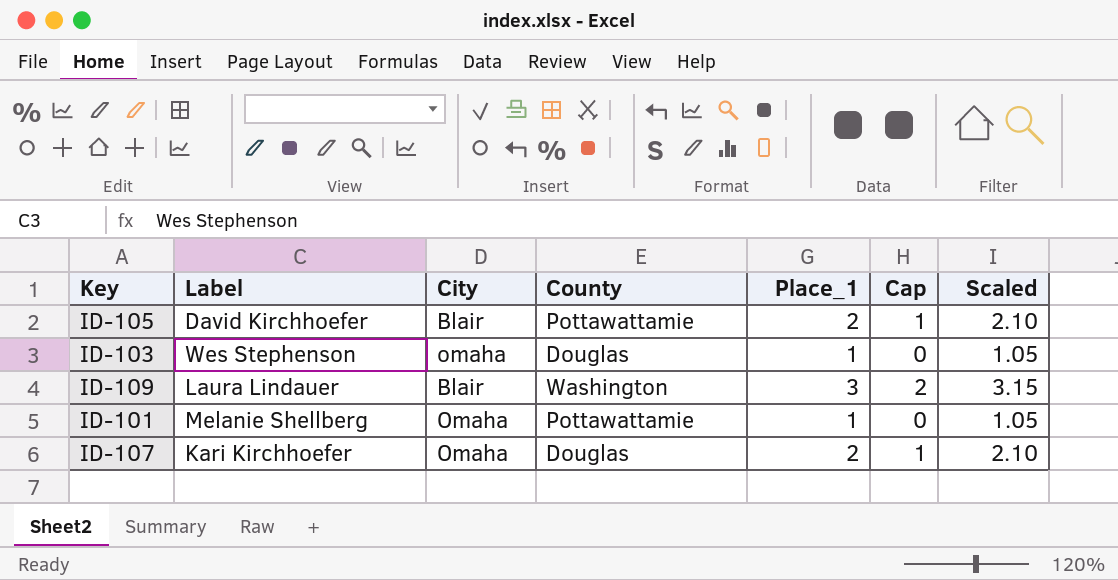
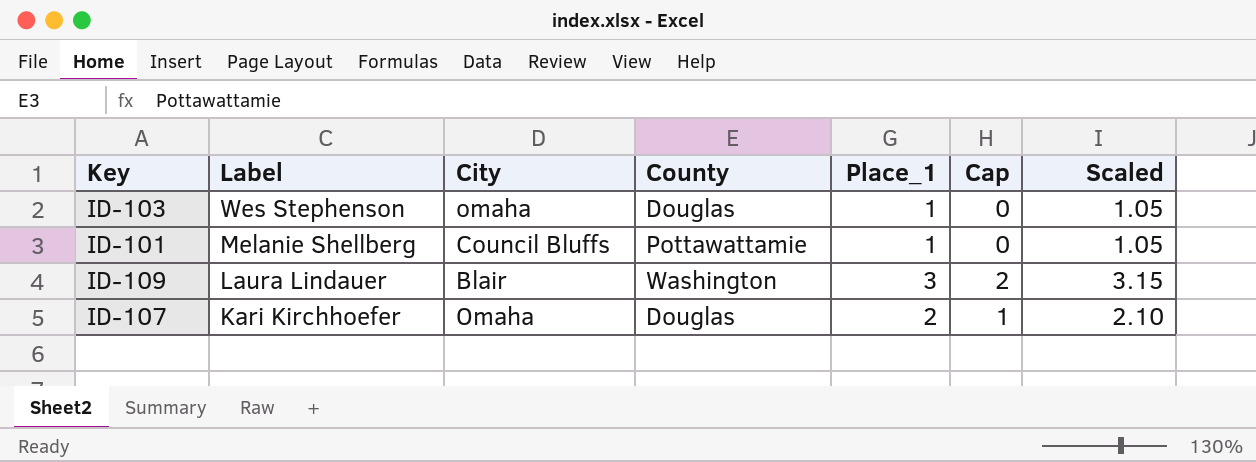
row order: none -> Label descending
row ID-105: David Kirchhoefer | Blair | Pottawattamie | 2 | 1 | 2.10 -> none
ID-101 | City: Omaha -> Council Bluffs

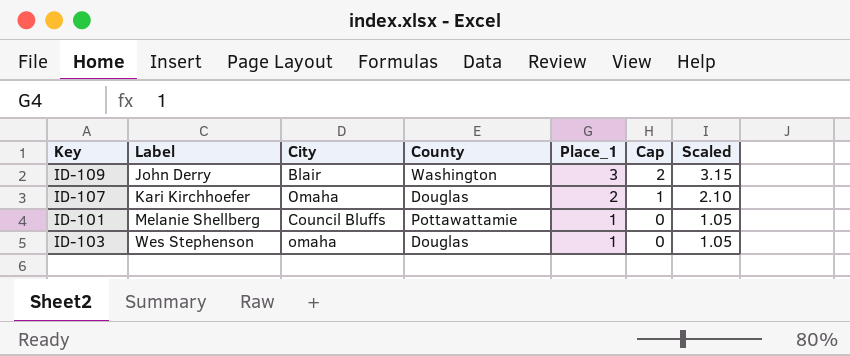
row order: Label descending -> Label ascending
ID-109 | Label: Laura Lindauer -> John Derry

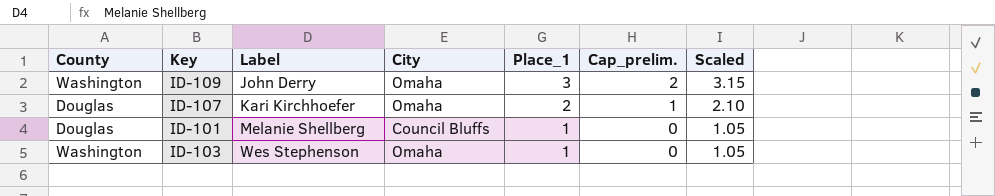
column County | position: 4 -> 1
column name: Cap -> Cap_prelim.
ID-109 | City: Blair -> Omaha
ID-101 | County: Pottawattamie -> Douglas
ID-103 | County: Douglas -> Washington
ID-103 | City: omaha -> Omaha

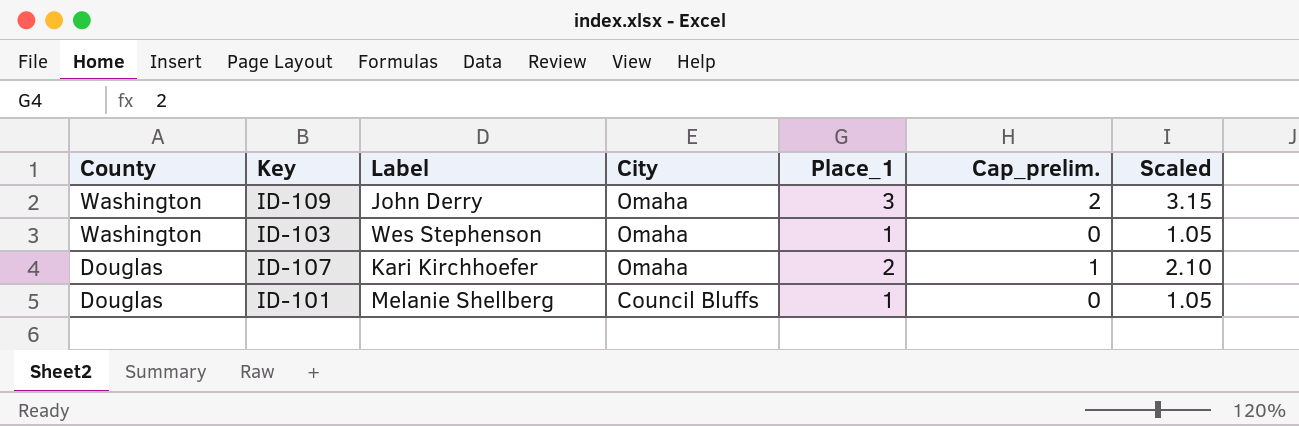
row order: Label ascending -> County descending

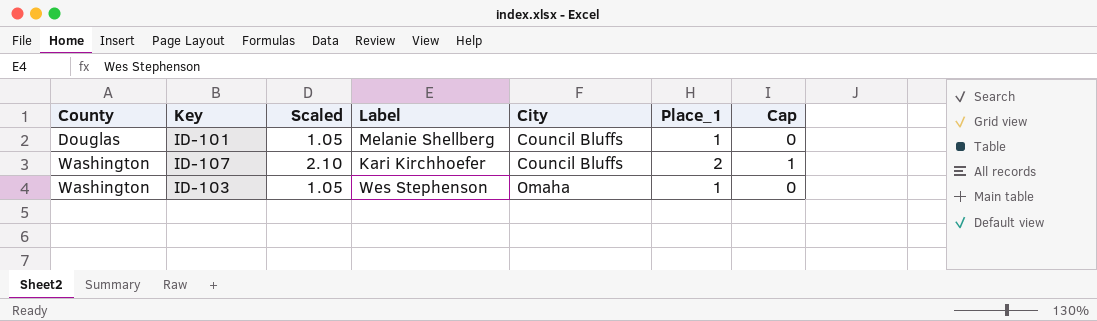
row order: County descending -> County ascending
column Scaled | position: 7 -> 3
column name: Cap_prelim. -> Cap
row ID-109: Washington | John Derry | Omaha | 3 | 2 | 3.15 -> none
ID-107 | County: Douglas -> Washington
ID-107 | City: Omaha -> Council Bluffs

